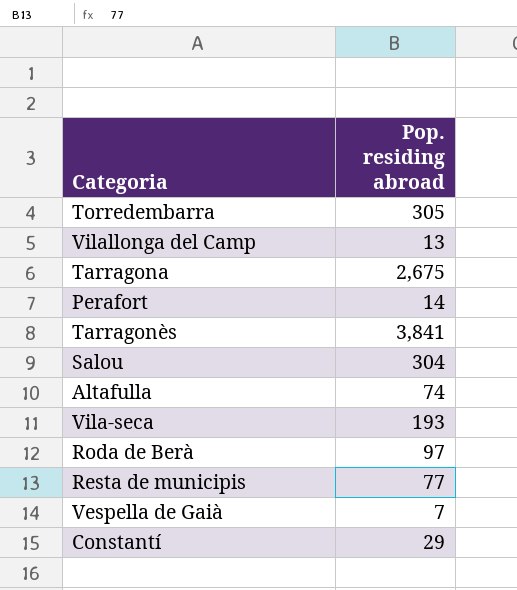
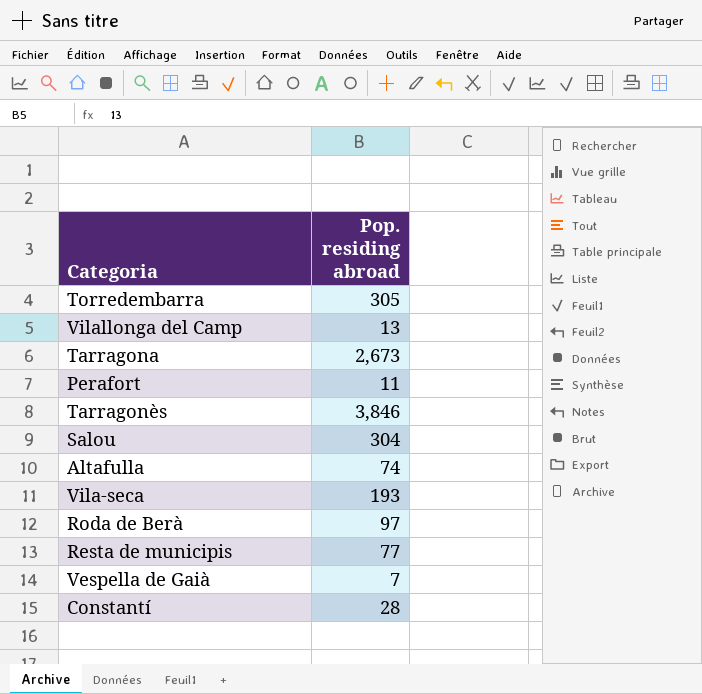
Tarragona | Pop. residing abroad: 2,675 -> 2,673
Perafort | Pop. residing abroad: 14 -> 11
Tarragonès | Pop. residing abroad: 3,841 -> 3,846
Constantí | Pop. residing abroad: 29 -> 28

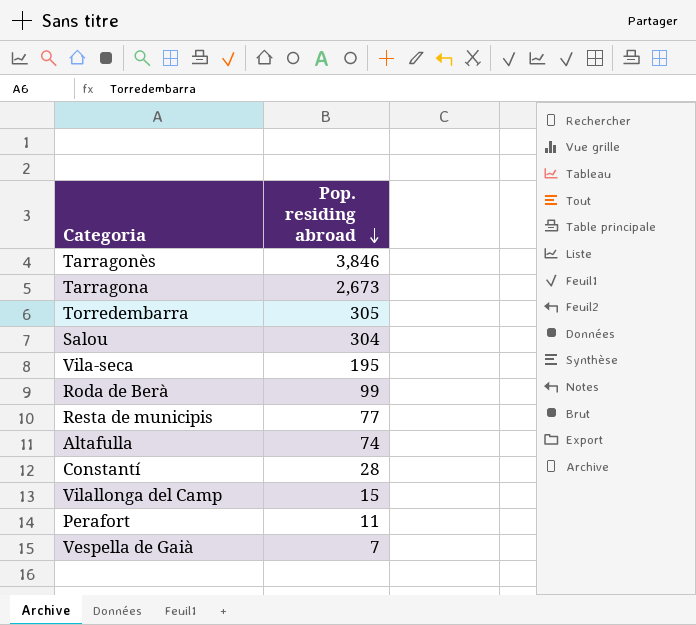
row order: none -> Pop. residing abroad descending
Vila-seca | Pop. residing abroad: 193 -> 195
Roda de Berà | Pop. residing abroad: 97 -> 99
Vilallonga del Camp | Pop. residing abroad: 13 -> 15

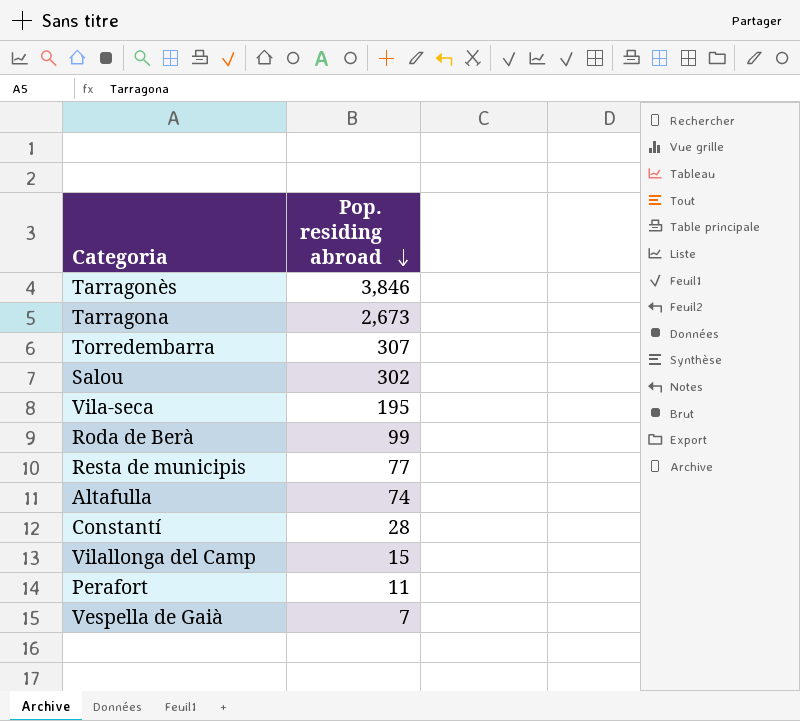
Torredembarra | Pop. residing abroad: 305 -> 307
Salou | Pop. residing abroad: 304 -> 302

